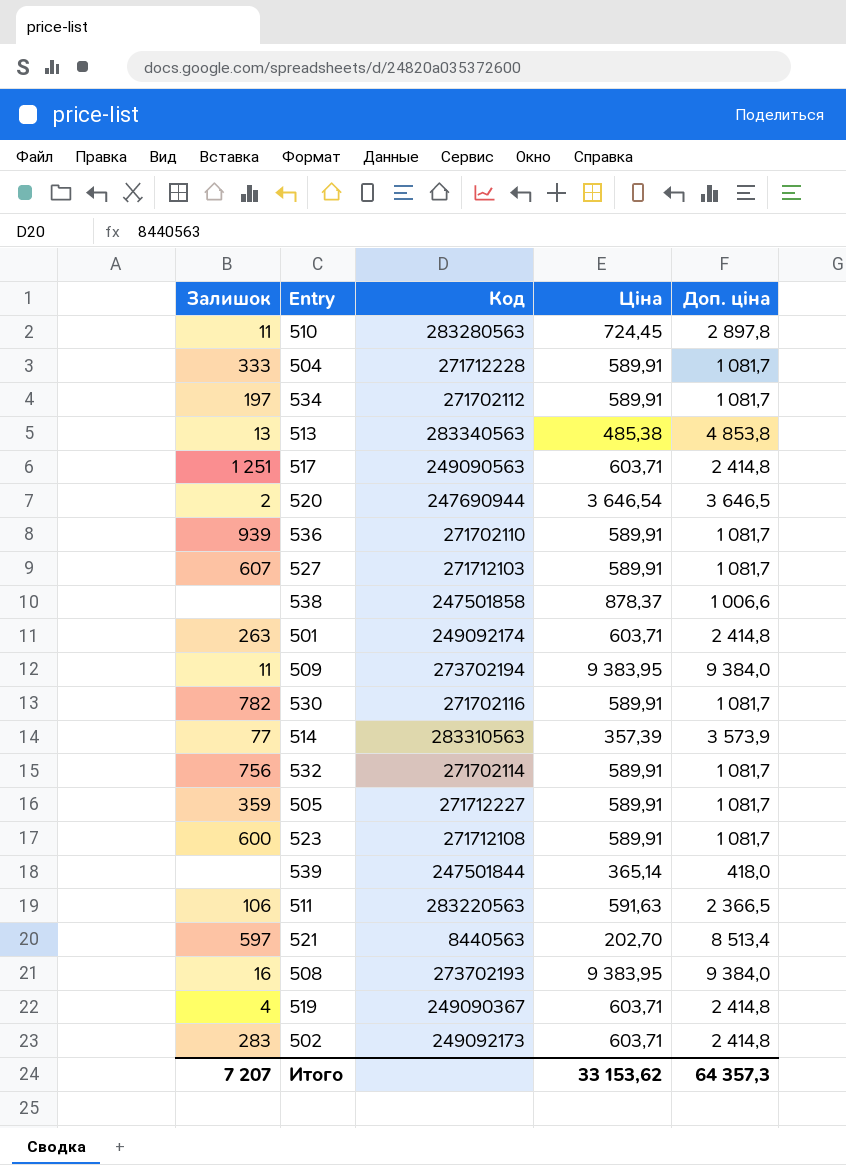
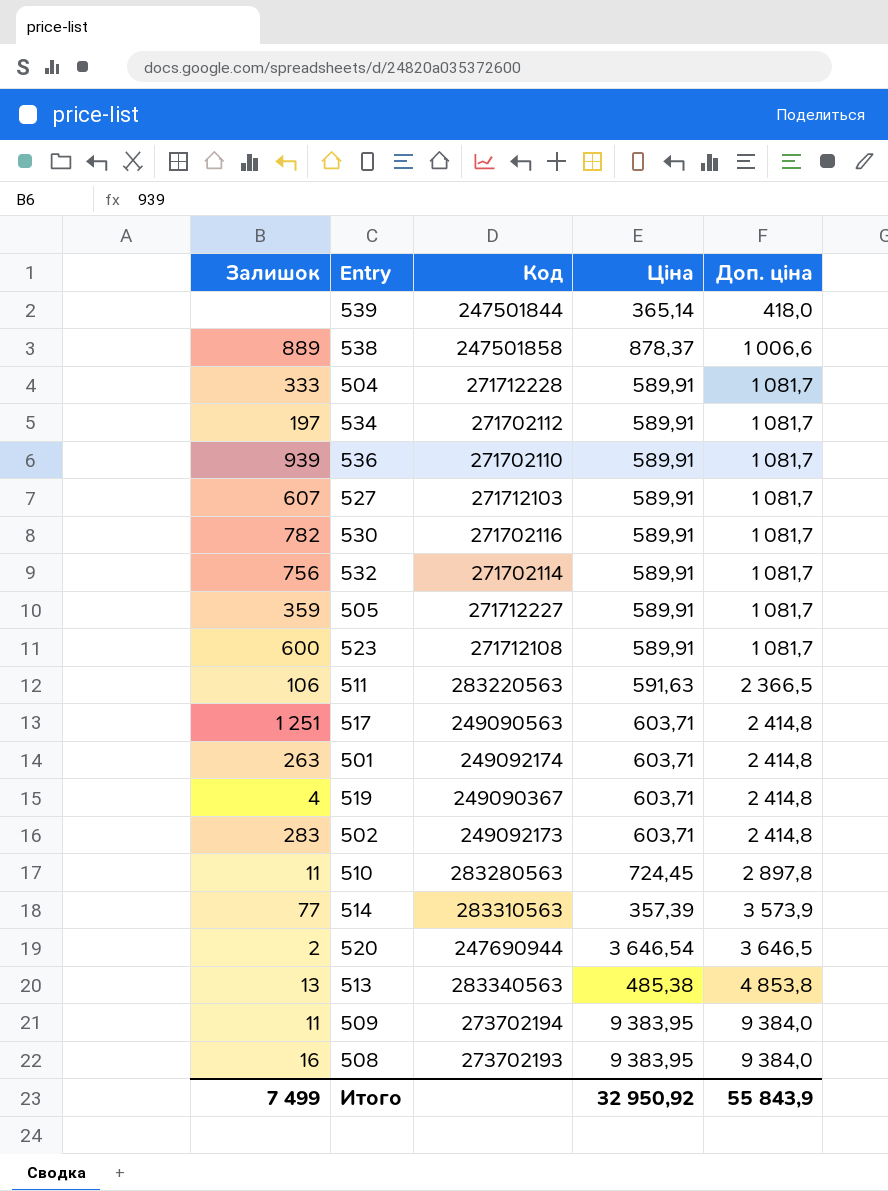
row order: none -> Доп. ціна ascending
row 521: 597 | 8440563 | 202,70 | 8 513,4 -> none
538 | Залишок: none -> 889
Итого | Залишок: 7 207 -> 7 499
Итого | Ціна: 33 153,62 -> 32 950,92
Итого | Доп. ціна: 64 357,3 -> 55 843,9

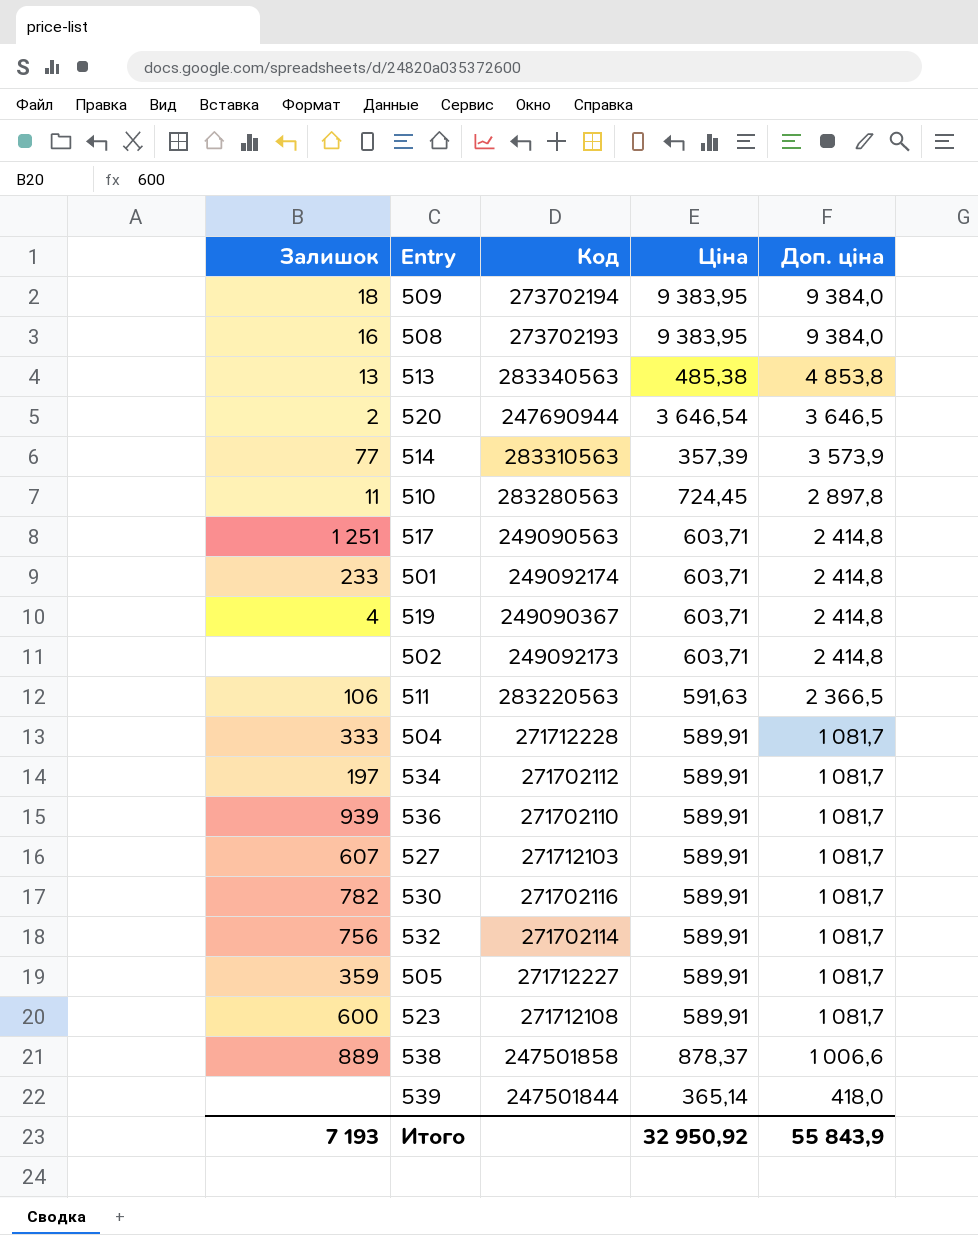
row order: Доп. ціна ascending -> Доп. ціна descending
509 | Залишок: 11 -> 18
501 | Залишок: 263 -> 233
502 | Залишок: 283 -> none
Итого | Залишок: 7 499 -> 7 193

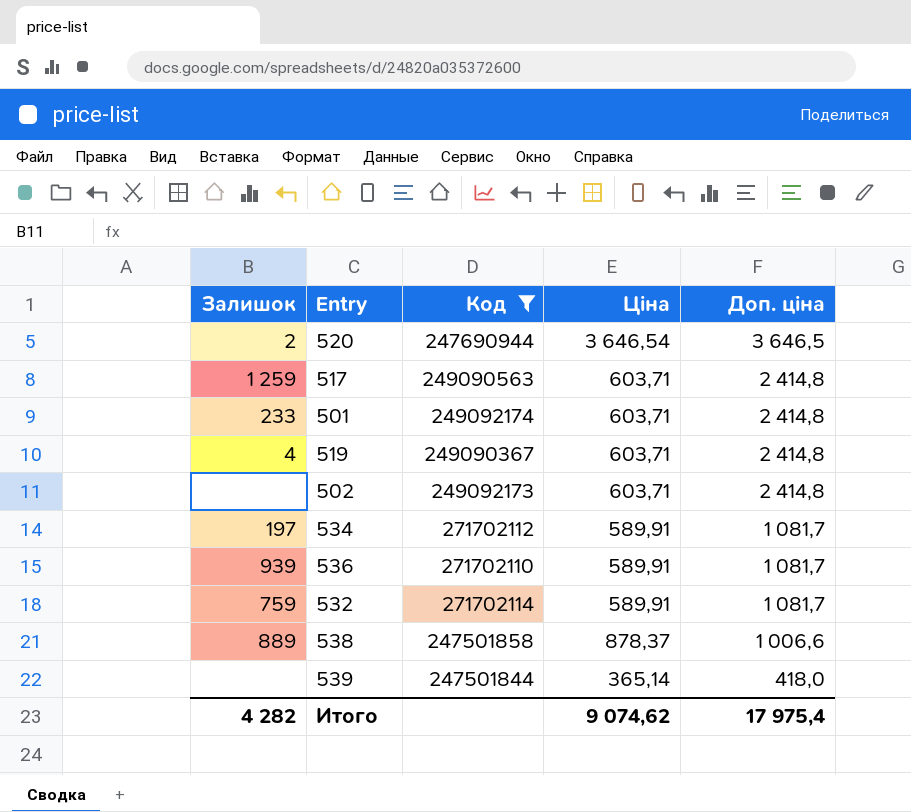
filter: none -> Код <= 271702114
517 | Залишок: 1 251 -> 1 259
532 | Залишок: 756 -> 759
Итого | Залишок: 7 193 -> 4 282
Итого | Ціна: 32 950,92 -> 9 074,62
Итого | Доп. ціна: 55 843,9 -> 17 975,4

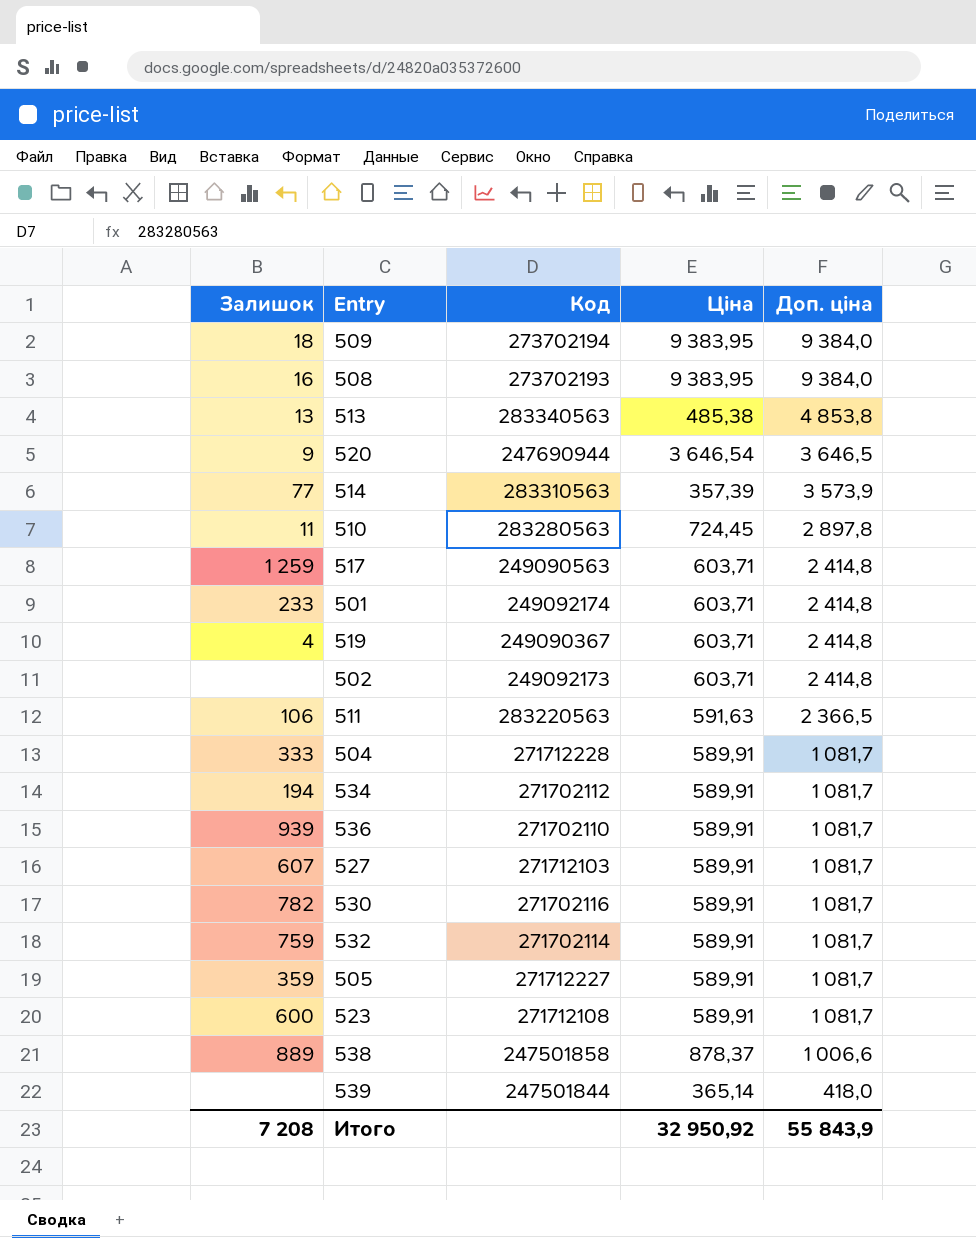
filter: Код <= 271702114 -> none
520 | Залишок: 2 -> 9
534 | Залишок: 197 -> 194
Итого | Залишок: 4 282 -> 7 208
Итого | Ціна: 9 074,62 -> 32 950,92
Итого | Доп. ціна: 17 975,4 -> 55 843,9

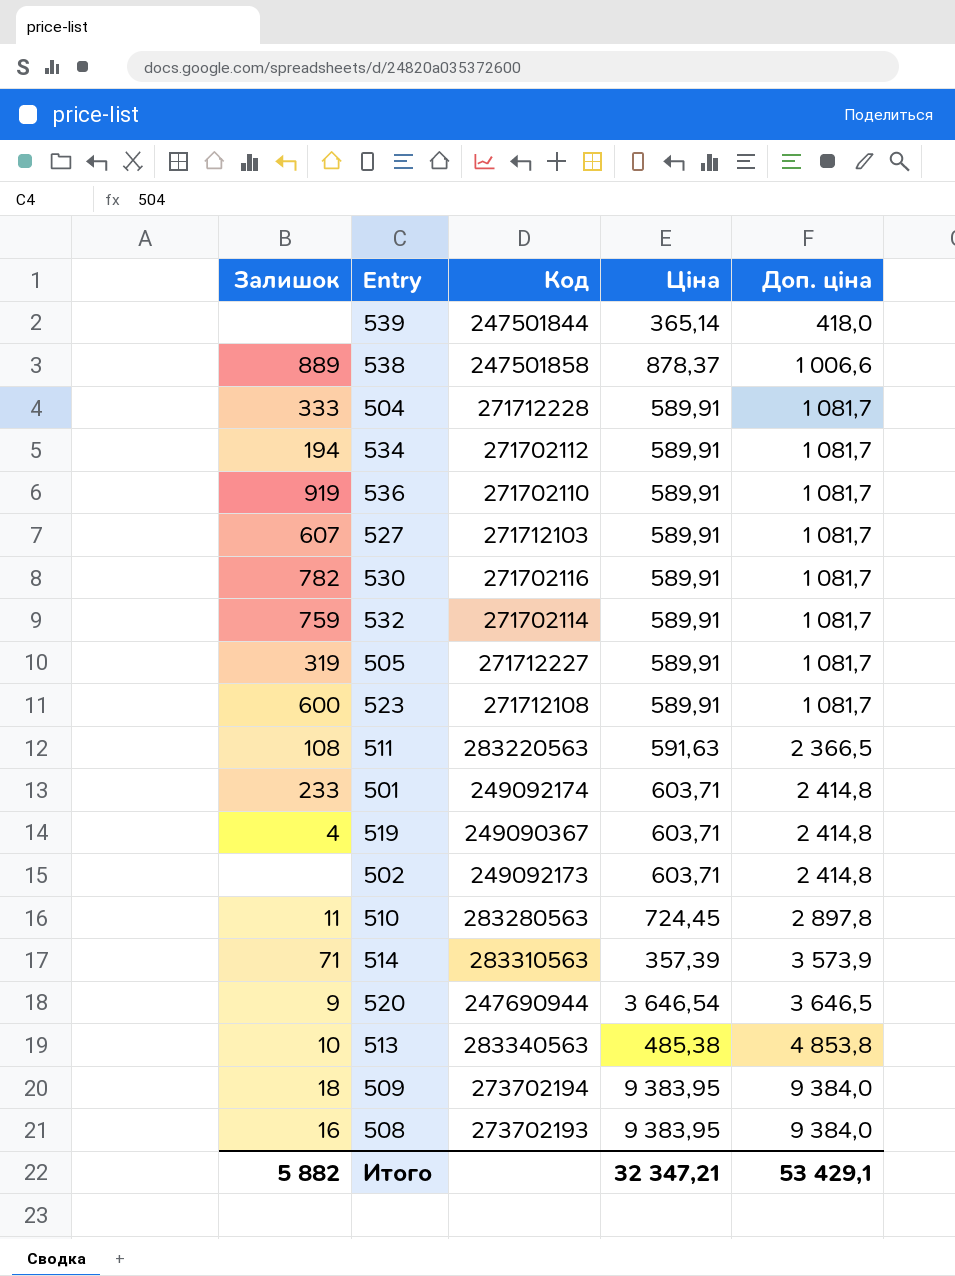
row order: Доп. ціна descending -> Доп. ціна ascending
row 517: 1 259 | 249090563 | 603,71 | 2 414,8 -> none
536 | Залишок: 939 -> 919
505 | Залишок: 359 -> 319
511 | Залишок: 106 -> 108
514 | Залишок: 77 -> 71
513 | Залишок: 13 -> 10
Итого | Залишок: 7 208 -> 5 882
Итого | Ціна: 32 950,92 -> 32 347,21
Итого | Доп. ціна: 55 843,9 -> 53 429,1

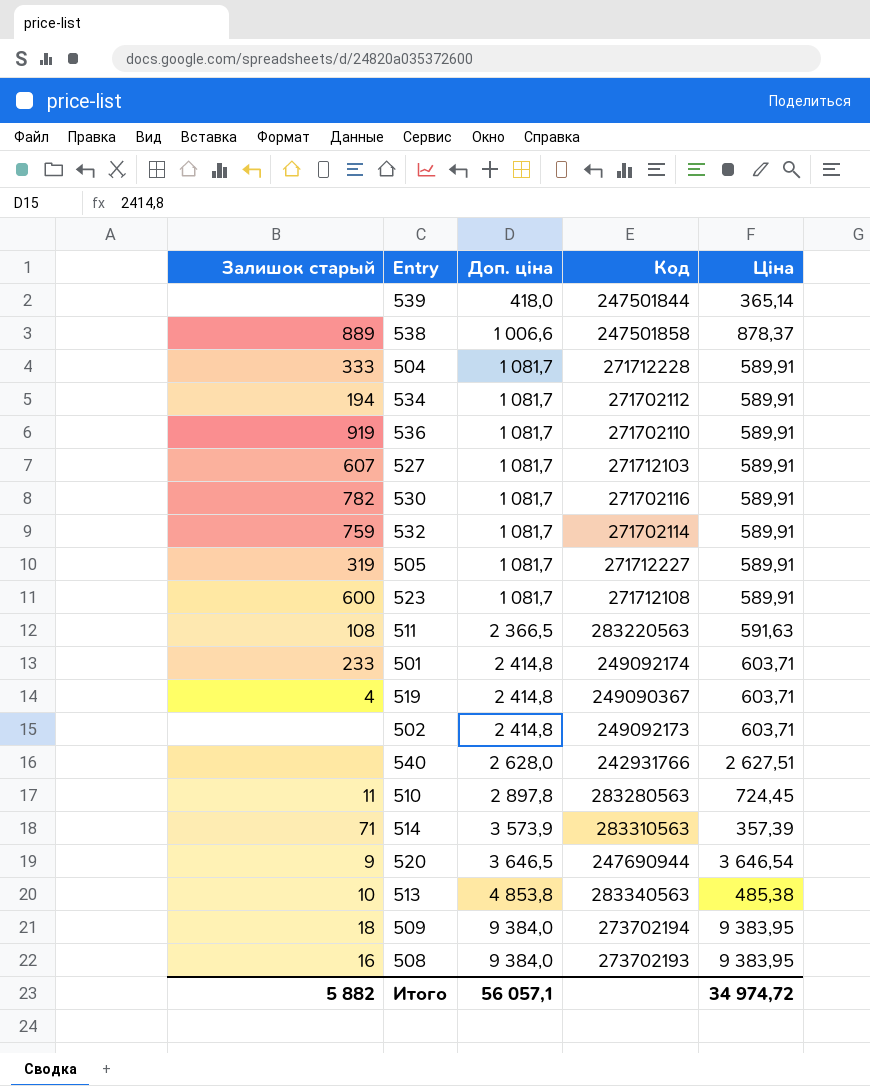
column name: Залишок -> Залишок старый
column Доп. ціна | position: 5 -> 3
row 540: none -> none | 2 628,0 | 242931766 | 2 627,51
Итого | Доп. ціна: 53 429,1 -> 56 057,1
Итого | Ціна: 32 347,21 -> 34 974,72

